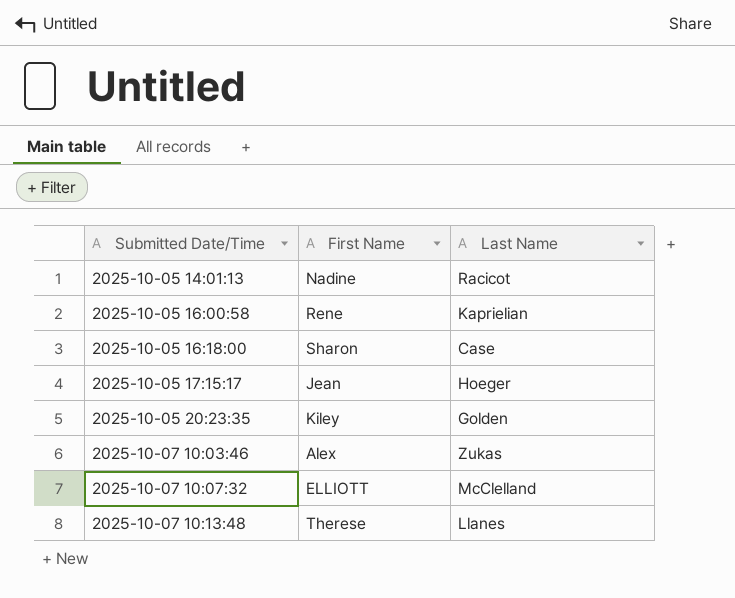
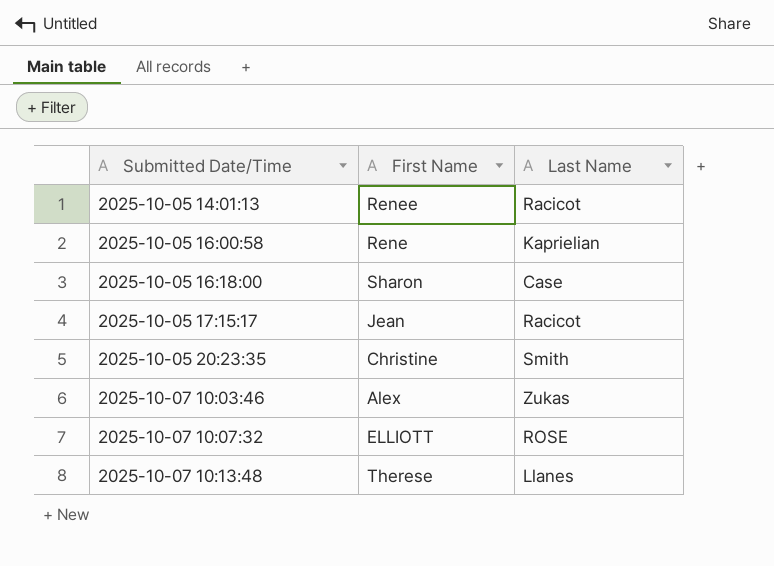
2025-10-05 14:01:13 | First Name: Nadine -> Renee
2025-10-05 17:15:17 | Last Name: Hoeger -> Racicot
2025-10-05 20:23:35 | First Name: Kiley -> Christine
2025-10-05 20:23:35 | Last Name: Golden -> Smith
2025-10-07 10:07:32 | Last Name: McClelland -> ROSE

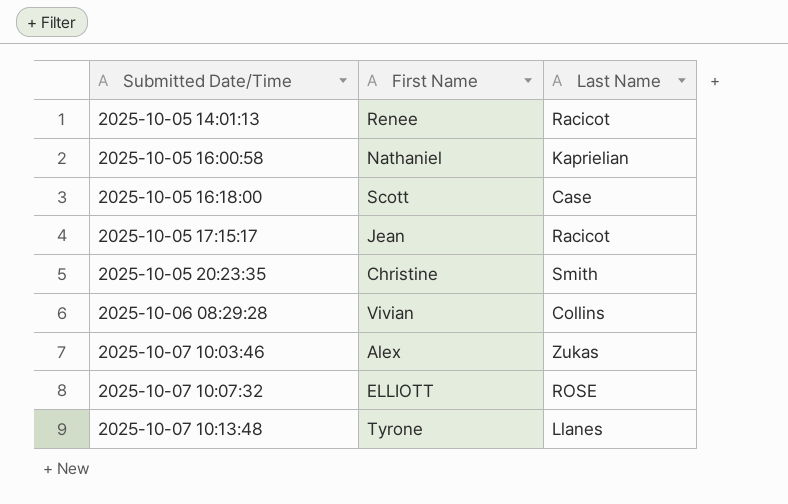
2025-10-05 16:00:58 | First Name: Rene -> Nathaniel
2025-10-05 16:18:00 | First Name: Sharon -> Scott
row 2025-10-06 08:29:28: none -> Vivian | Collins
2025-10-07 10:13:48 | First Name: Therese -> Tyrone

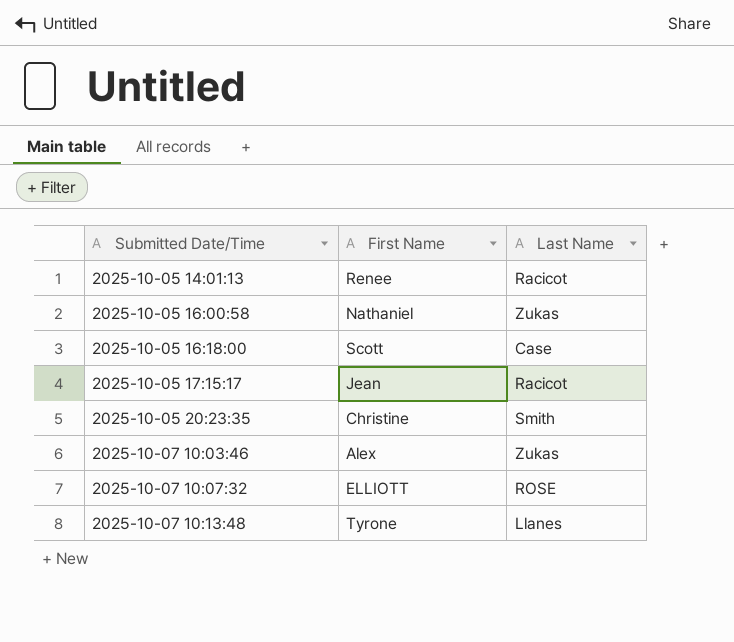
row 2025-10-06 08:29:28: Vivian | Collins -> none
2025-10-05 16:00:58 | Last Name: Kaprielian -> Zukas

